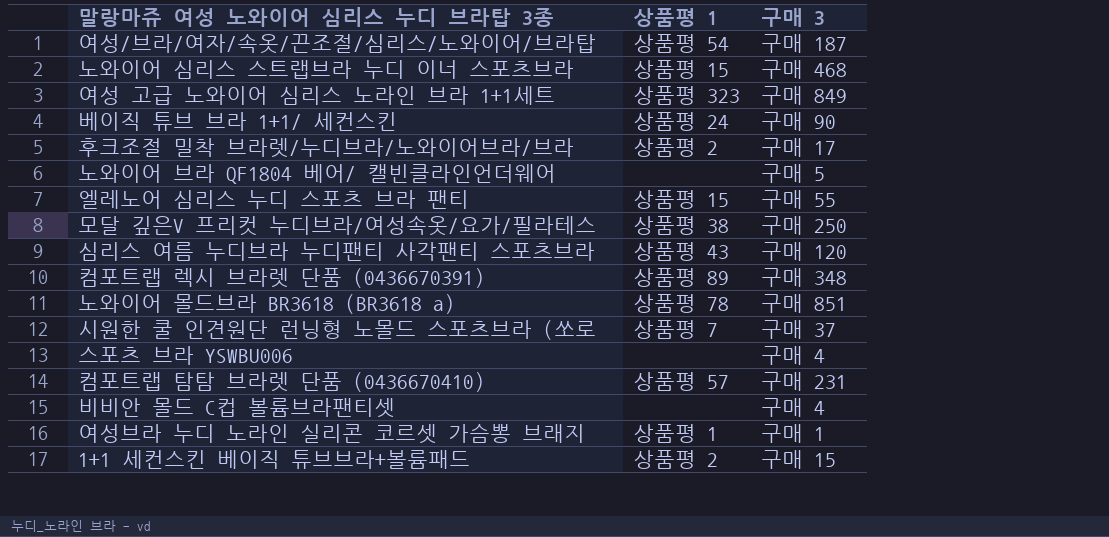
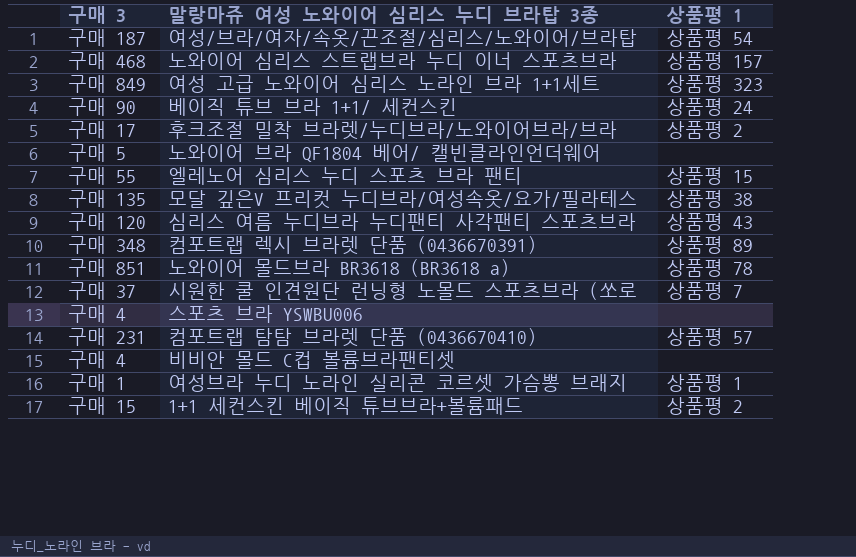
column 구매 3 | position: 3 -> 1
노와이어 심리스 스트랩브라 누디 이너 스포츠브라 | 상품평 1: 상품평 15 -> 상품평 157
모달 깊은V 프리컷 누디브라/여성속옷/요가/필라테스 | 구매 3: 구매 250 -> 구매 135

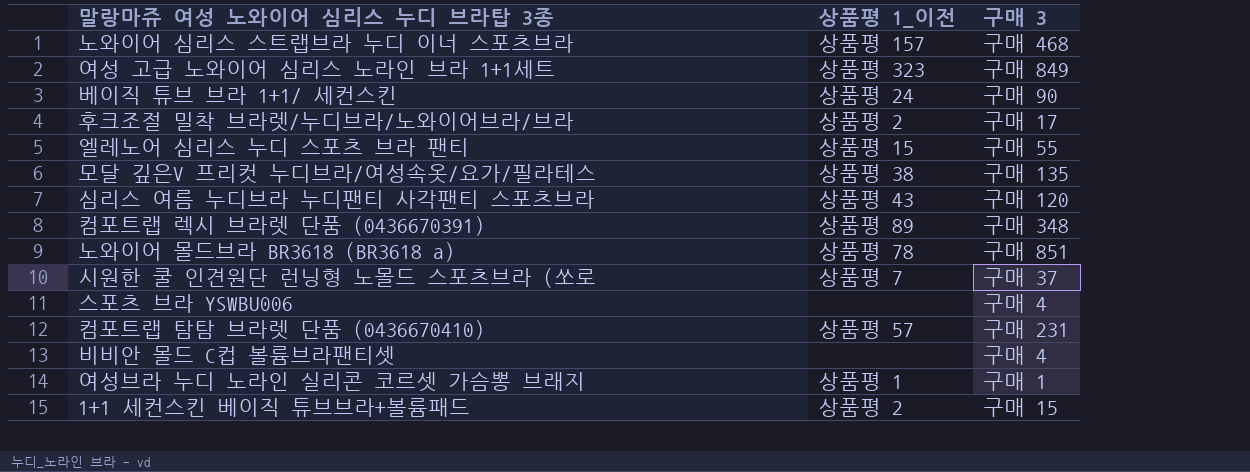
column name: 상품평 1 -> 상품평 1_이전
column 구매 3 | position: 1 -> 3
row 여성/브라/여자/속옷/끈조절/심리스/노와이어/브라탑: 구매 187 | 상품평 54 -> none
row 노와이어 브라 QF1804 베어/ 캘빈클라인언더웨어: 구매 5 | none -> none

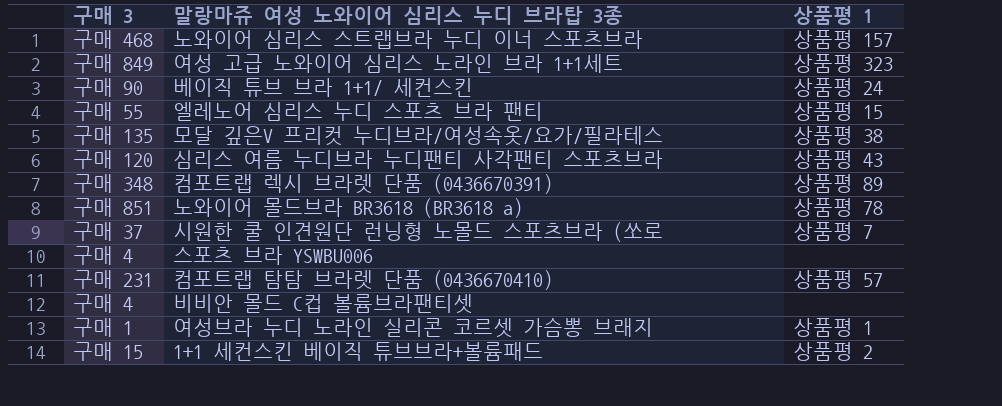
column 구매 3 | position: 3 -> 1
column name: 상품평 1_이전 -> 상품평 1
row 후크조절 밀착 브라렛/누디브라/노와이어브라/브라: 상품평 2 | 구매 17 -> none

